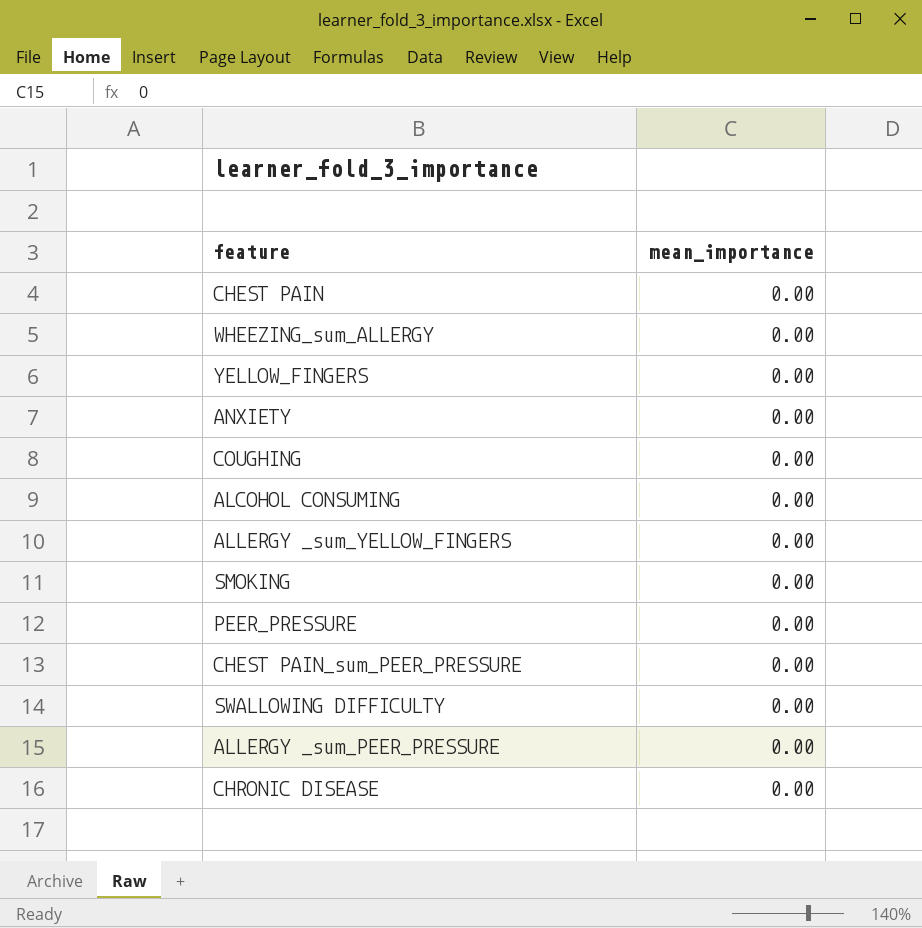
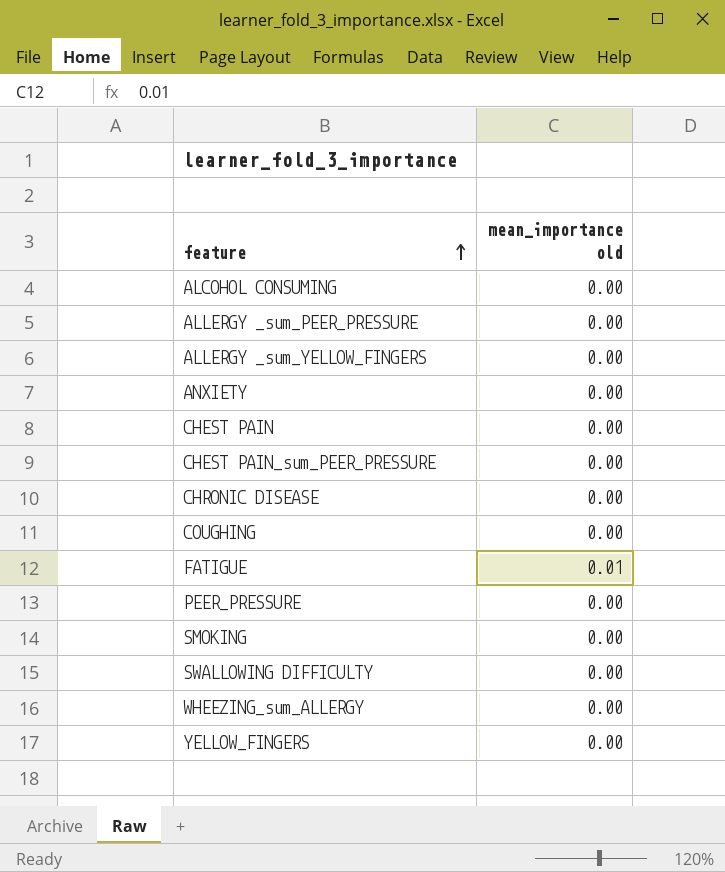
row order: none -> feature ascending
column name: mean_importance -> mean_importance old
row FATIGUE: none -> 0.01

